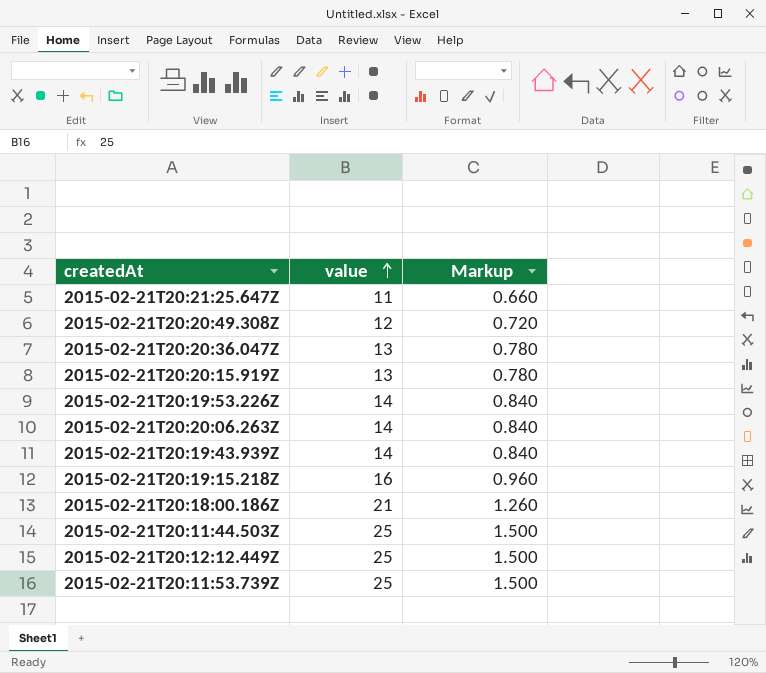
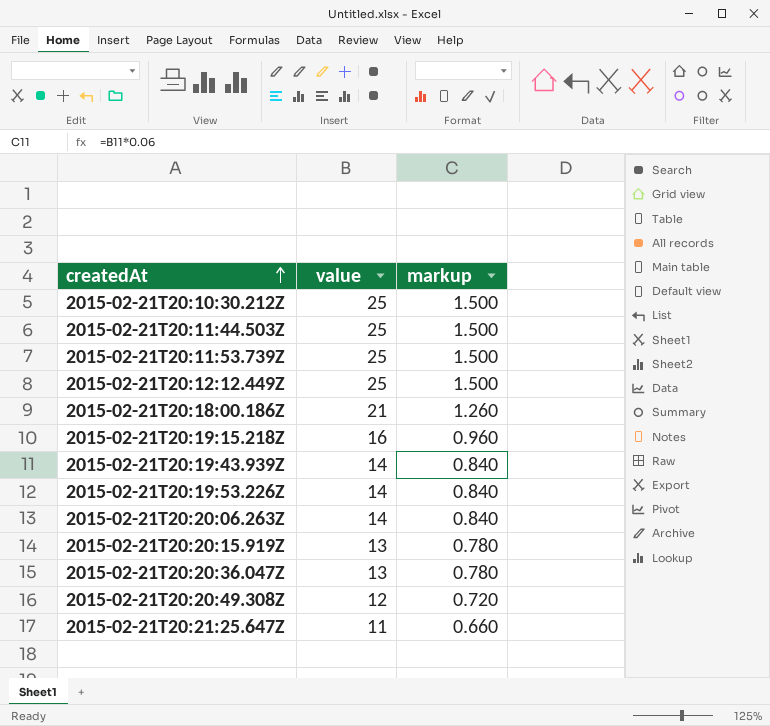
row order: value ascending -> createdAt ascending
column name: Markup -> markup
row 2015-02-21T20:10:30.212Z: none -> 25 | 1.500

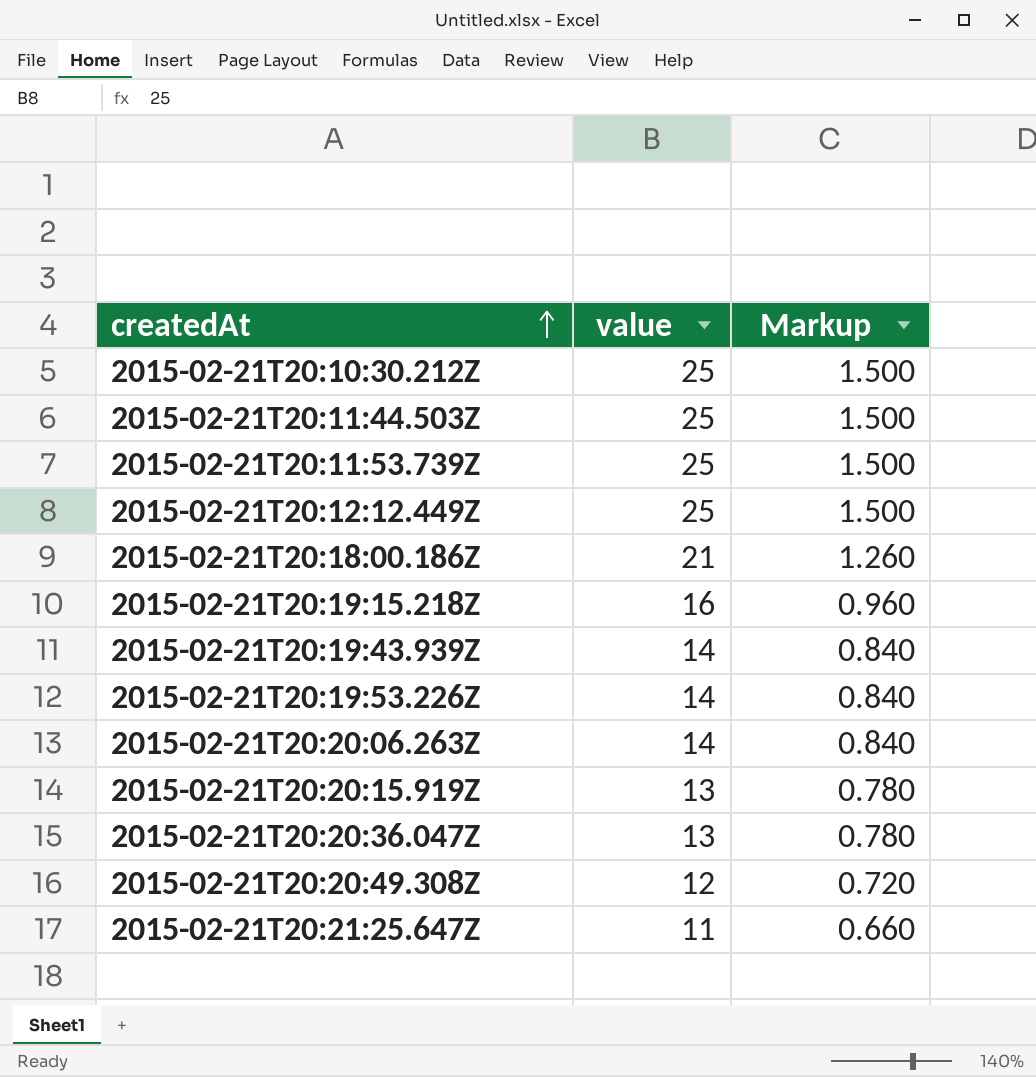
column name: markup -> Markup

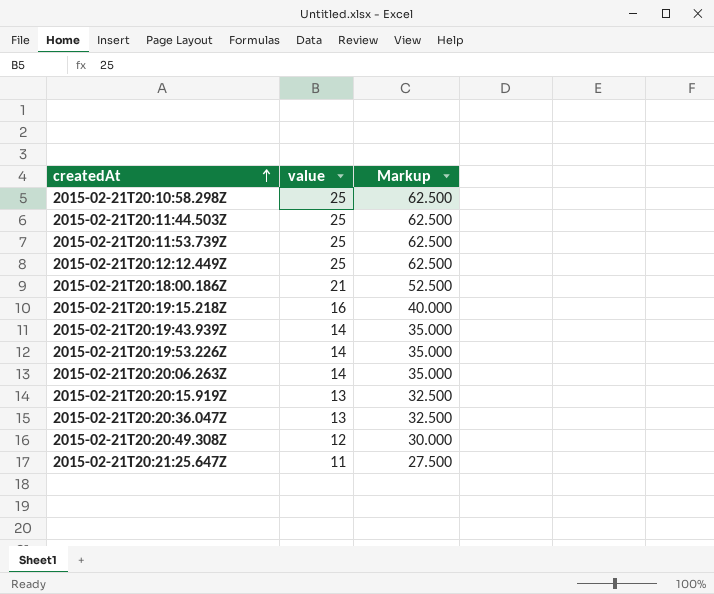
column Markup | formula: [value] * 0.06 -> [value] * 2.5
row 2015-02-21T20:10:30.212Z: 25 | 1.500 -> none
row 2015-02-21T20:10:58.298Z: none -> 25 | 62.500

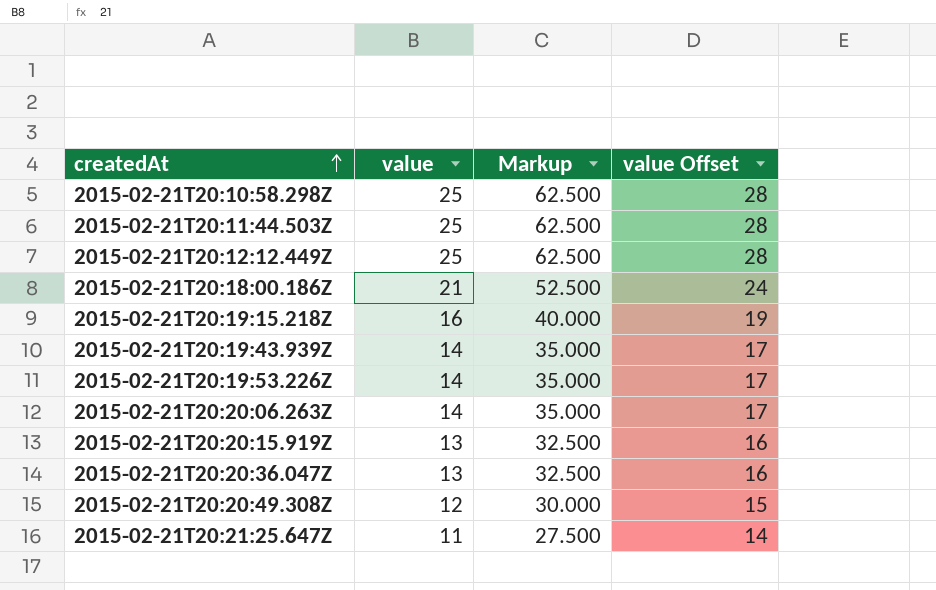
column value Offset | formula: none -> [value] + 3
row 2015-02-21T20:11:53.739Z: 25 | 62.500 -> none

